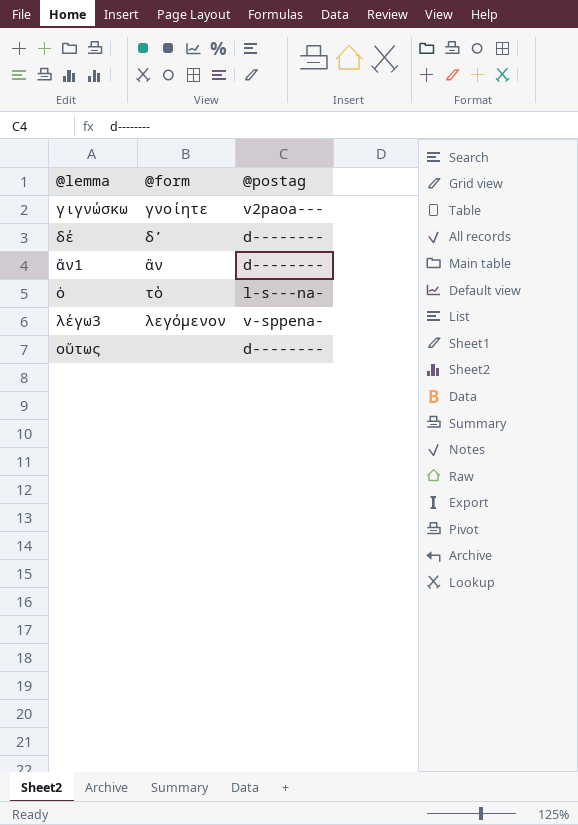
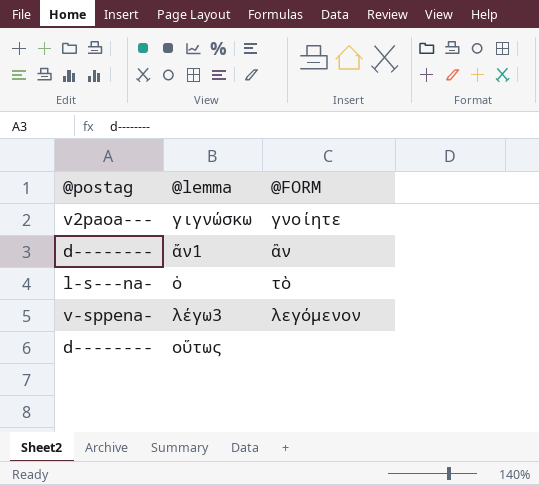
column @postag | position: 3 -> 1
column name: @form -> @FORM
row δέ: δʼ | d-------- -> none

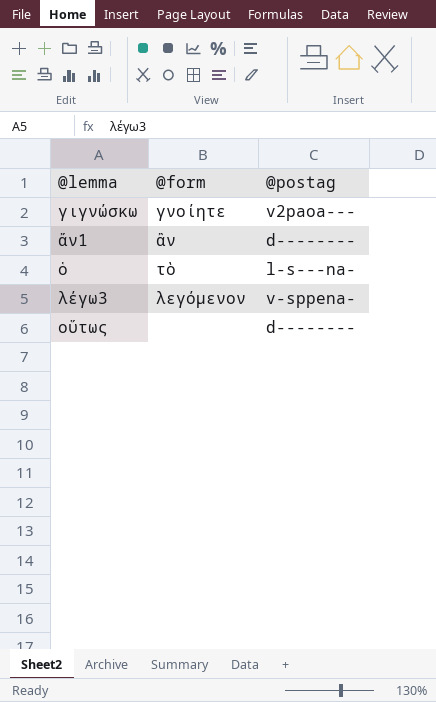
column name: @FORM -> @form
column @postag | position: 1 -> 3

